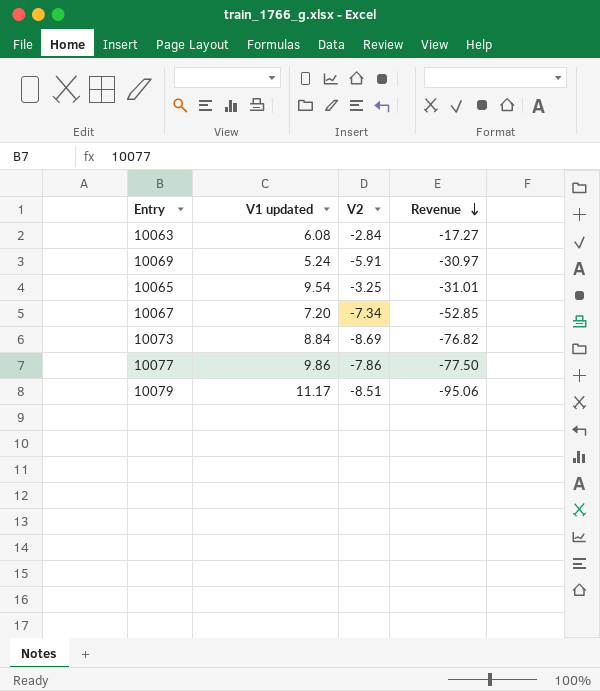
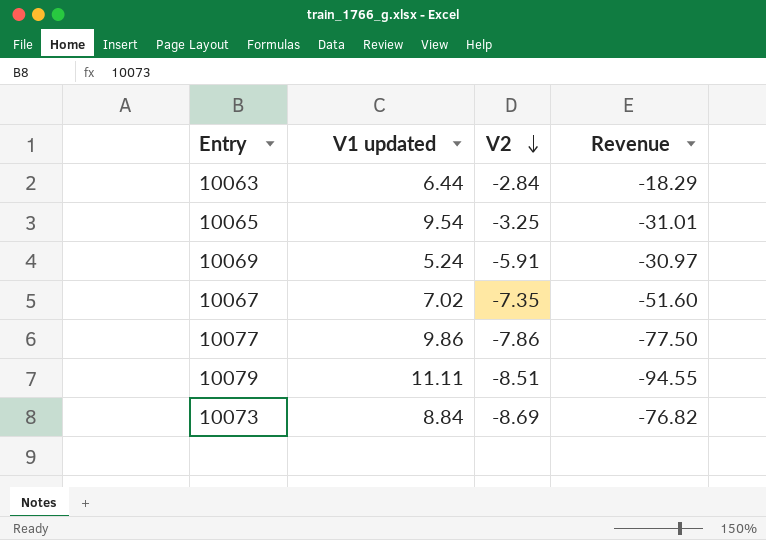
row order: Revenue descending -> V2 descending
10063 | V1 updated: 6.08 -> 6.44
10063 | Revenue: -17.27 -> -18.29
10067 | V1 updated: 7.20 -> 7.02
10067 | V2: -7.34 -> -7.35
10067 | Revenue: -52.85 -> -51.60
10079 | V1 updated: 11.17 -> 11.11
10079 | Revenue: -95.06 -> -94.55

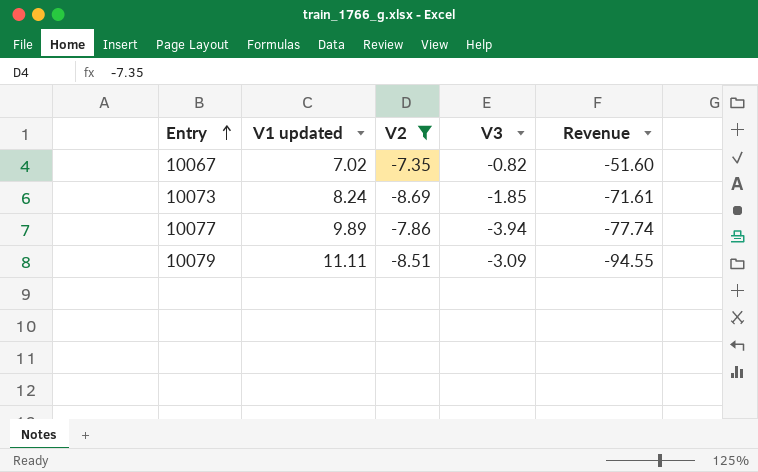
filter: none -> V2 <= -7.35
row order: V2 descending -> Entry ascending
column V3 | position: none -> 4
10073 | V1 updated: 8.84 -> 8.24
10073 | Revenue: -76.82 -> -71.61
10077 | V1 updated: 9.86 -> 9.89
10077 | Revenue: -77.50 -> -77.74

